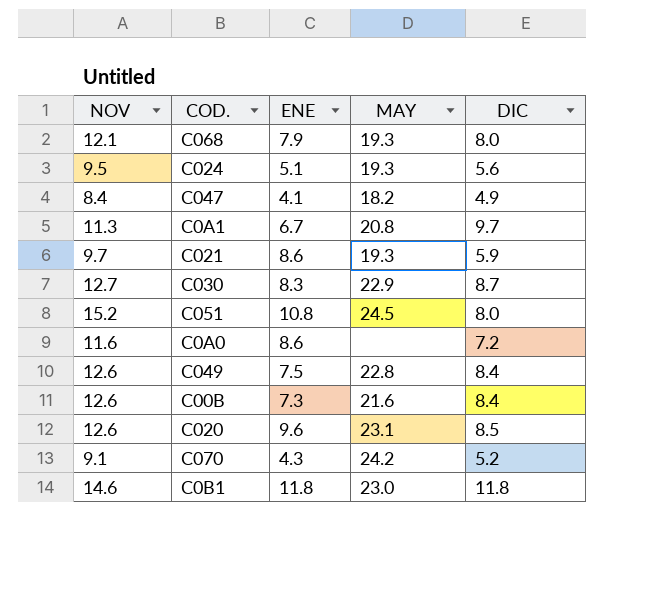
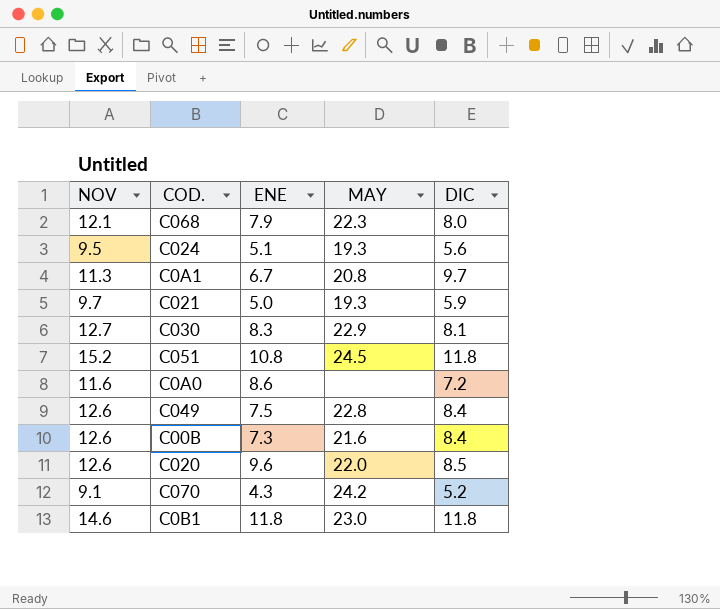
row C047: 8.4 | 4.1 | 18.2 | 4.9 -> none
C068 | MAY: 19.3 -> 22.3
C021 | ENE: 8.6 -> 5.0
C030 | DIC: 8.7 -> 8.1
C051 | DIC: 8.0 -> 11.8
C020 | MAY: 23.1 -> 22.0

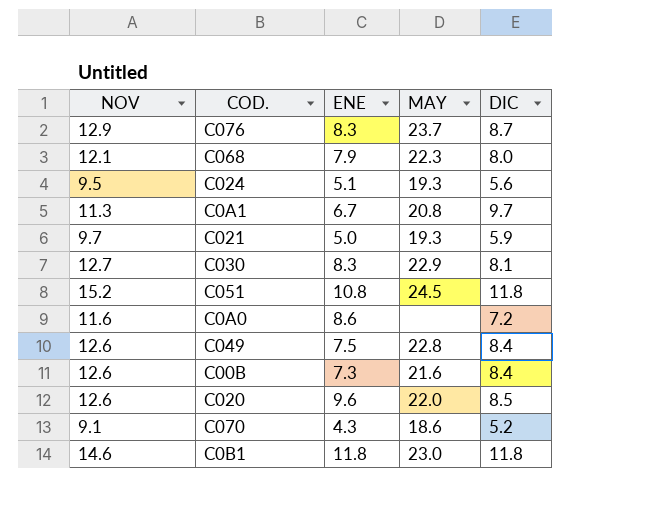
row C076: none -> 12.9 | 8.3 | 23.7 | 8.7
C070 | MAY: 24.2 -> 18.6

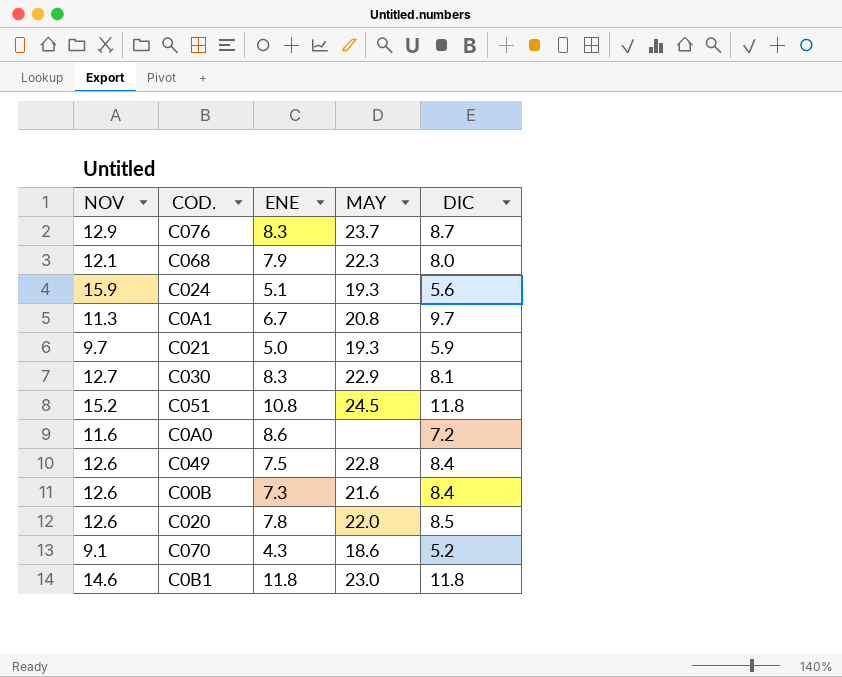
C024 | NOV: 9.5 -> 15.9
C020 | ENE: 9.6 -> 7.8

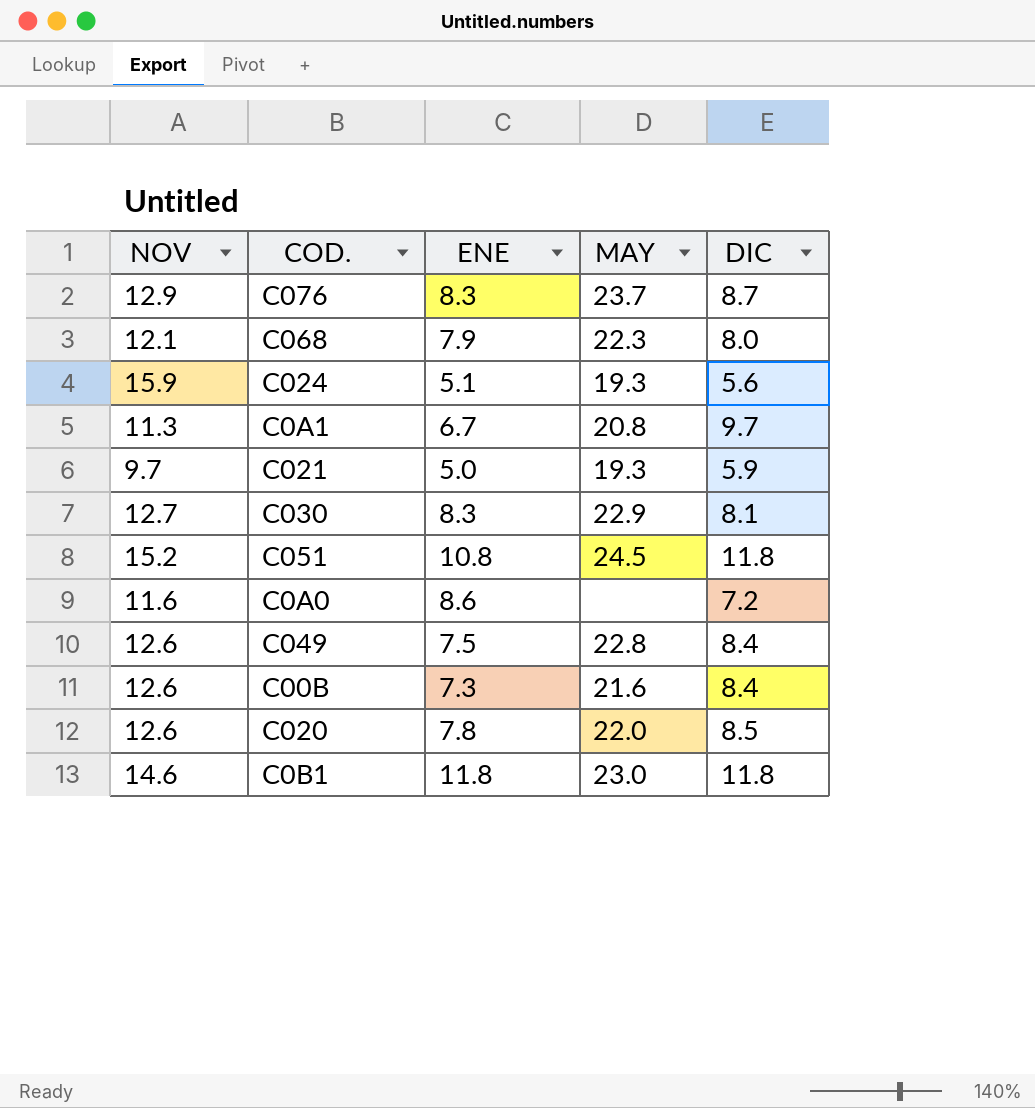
row C070: 9.1 | 4.3 | 18.6 | 5.2 -> none

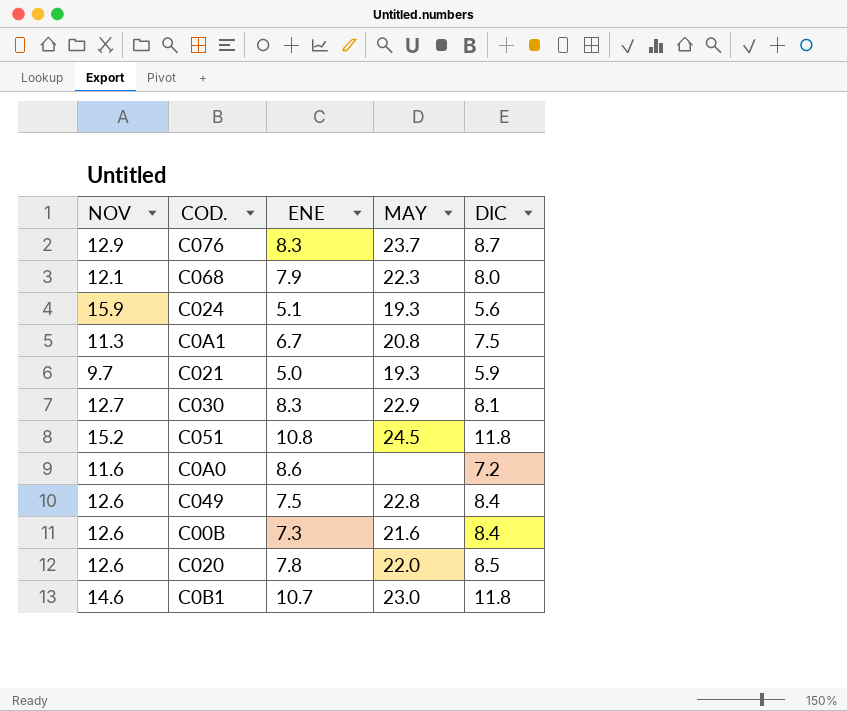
C0A1 | DIC: 9.7 -> 7.5
C0B1 | ENE: 11.8 -> 10.7

